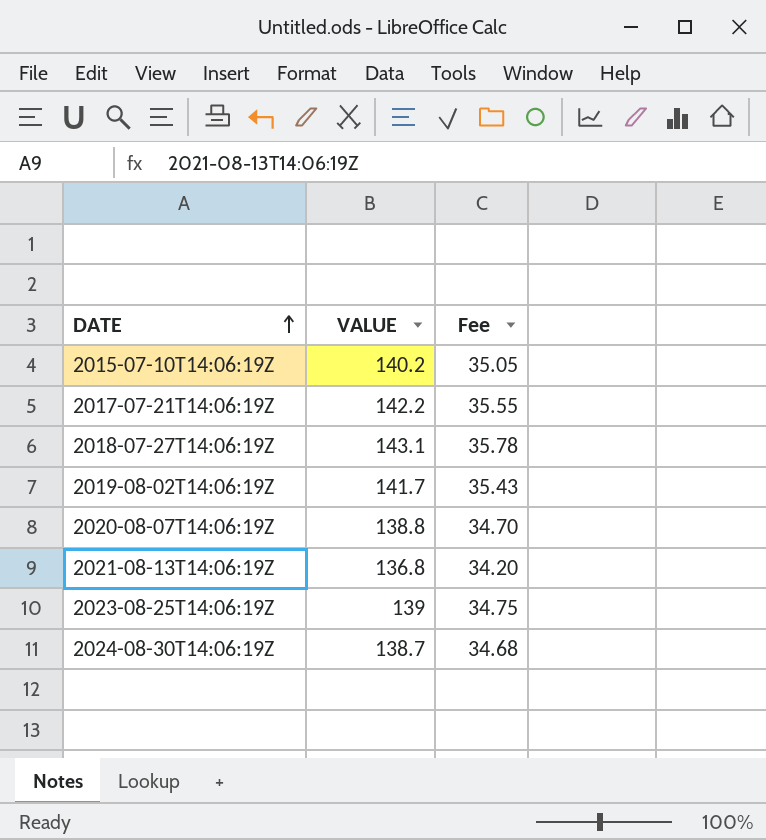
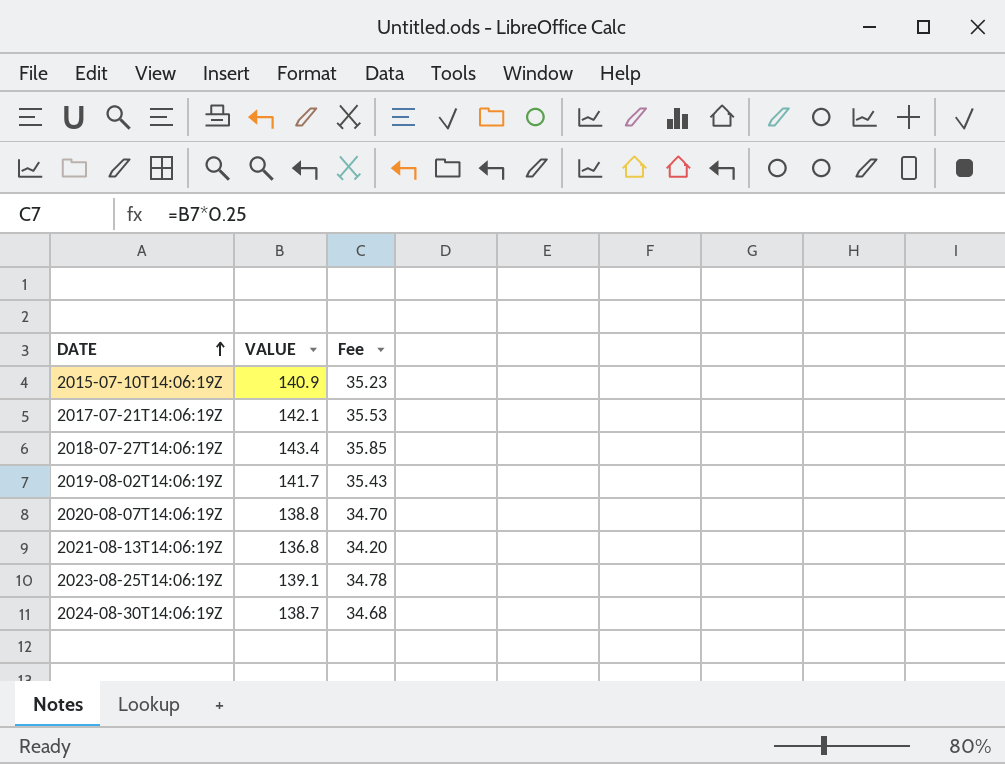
2015-07-10T14:06:19Z | VALUE: 140.2 -> 140.9
2015-07-10T14:06:19Z | Fee: 35.05 -> 35.23
2017-07-21T14:06:19Z | VALUE: 142.2 -> 142.1
2017-07-21T14:06:19Z | Fee: 35.55 -> 35.53
2018-07-27T14:06:19Z | VALUE: 143.1 -> 143.4
2018-07-27T14:06:19Z | Fee: 35.78 -> 35.85
2023-08-25T14:06:19Z | VALUE: 139 -> 139.1
2023-08-25T14:06:19Z | Fee: 34.75 -> 34.78

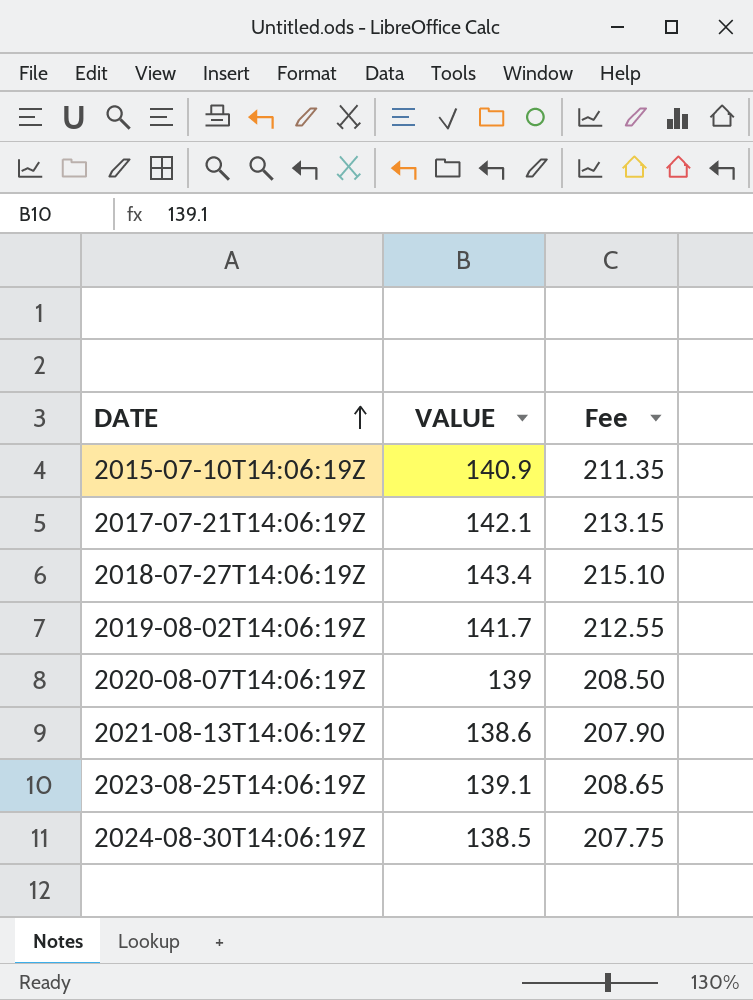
column Fee | formula: [VALUE] * 0.25 -> [VALUE] * 1.5
2020-08-07T14:06:19Z | VALUE: 138.8 -> 139
2021-08-13T14:06:19Z | VALUE: 136.8 -> 138.6
2024-08-30T14:06:19Z | VALUE: 138.7 -> 138.5

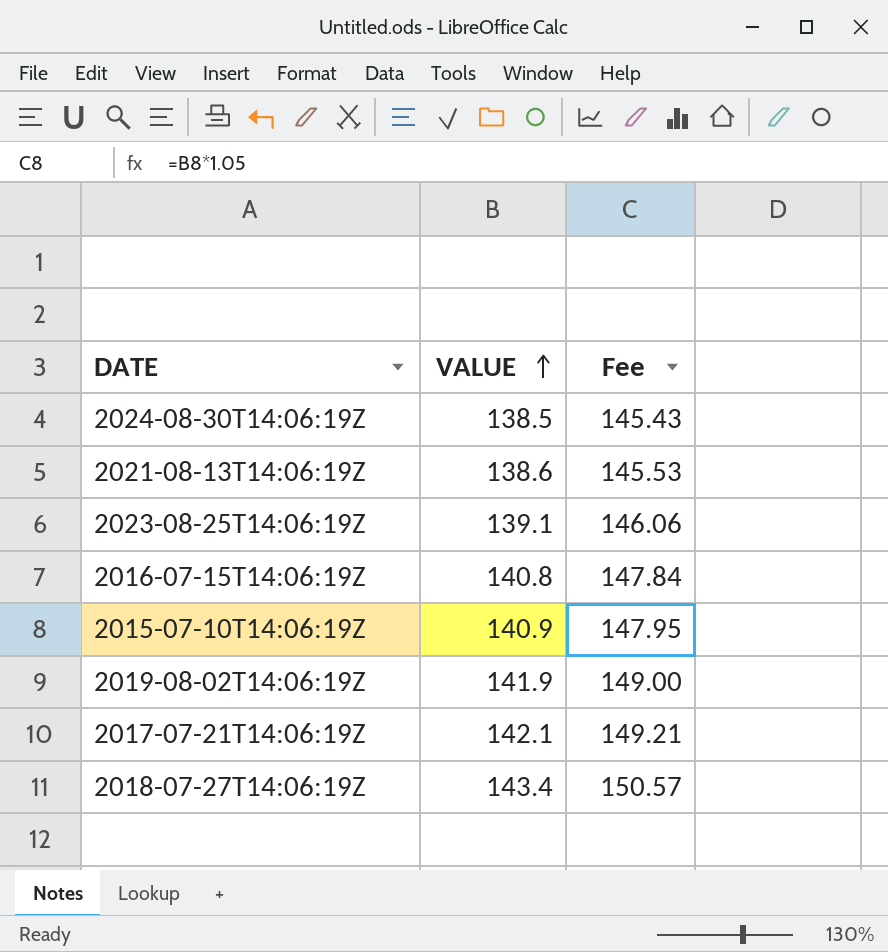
row order: DATE ascending -> VALUE ascending
column Fee | formula: [VALUE] * 1.5 -> [VALUE] * 1.05
row 2020-08-07T14:06:19Z: 139 | 208.50 -> none
row 2016-07-15T14:06:19Z: none -> 140.8 | 147.84
2019-08-02T14:06:19Z | VALUE: 141.7 -> 141.9

